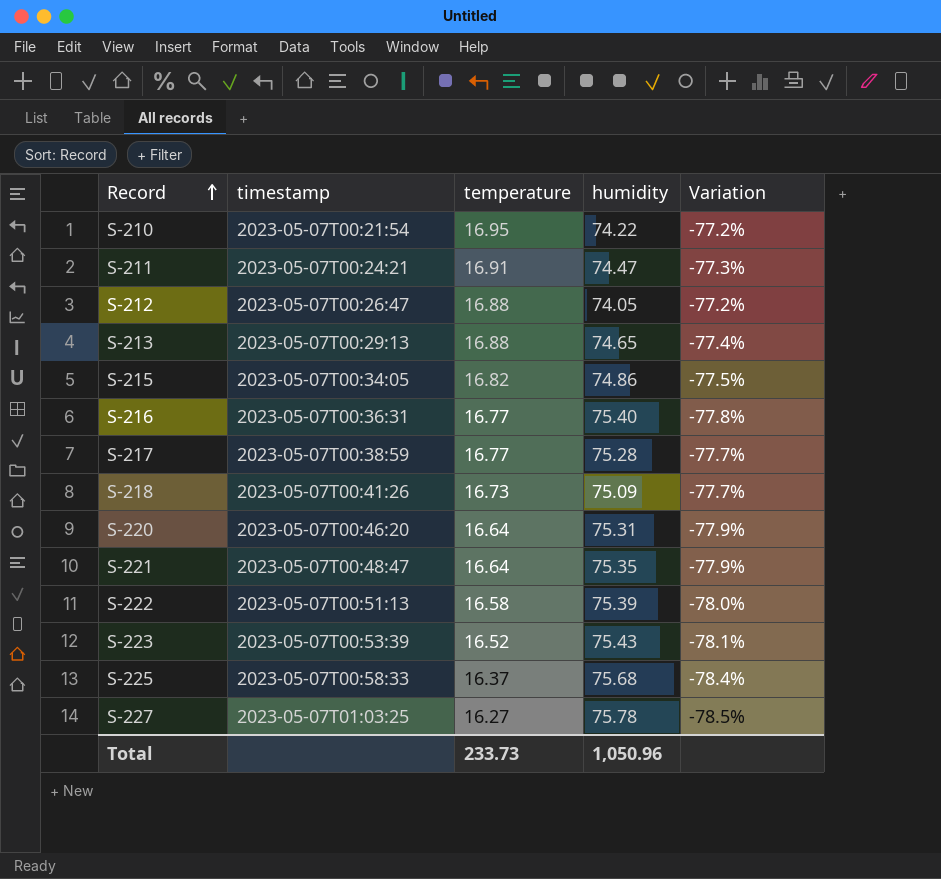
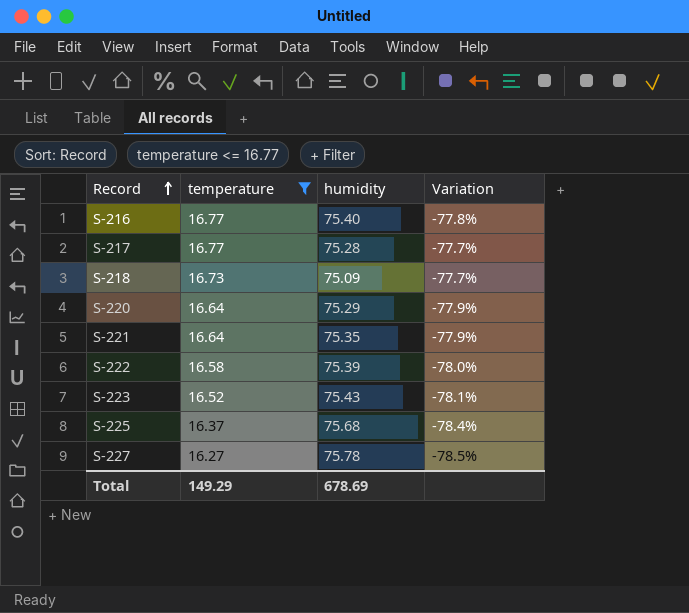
filter: none -> temperature <= 16.77
column timestamp | position: 2 -> none
S-220 | humidity: 75.31 -> 75.29
Total | temperature: 233.73 -> 149.29
Total | humidity: 1,050.96 -> 678.69

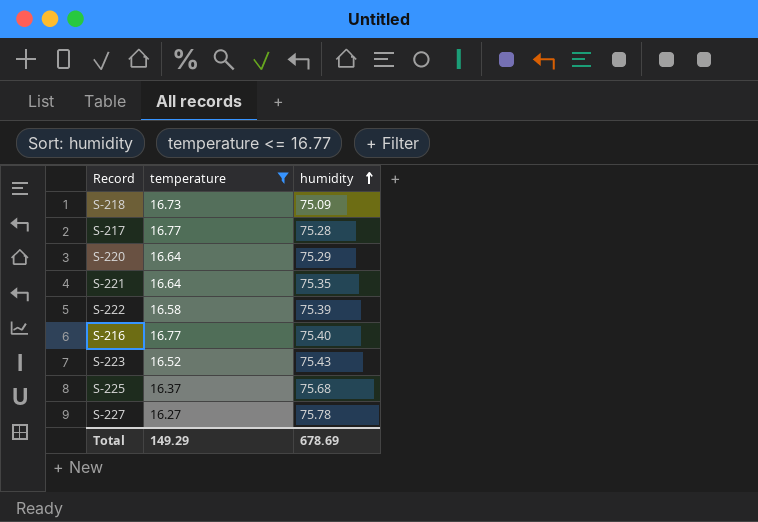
row order: Record ascending -> humidity ascending
column Variation | formula: ([temperature] - [humidity]) / [humidity] -> none

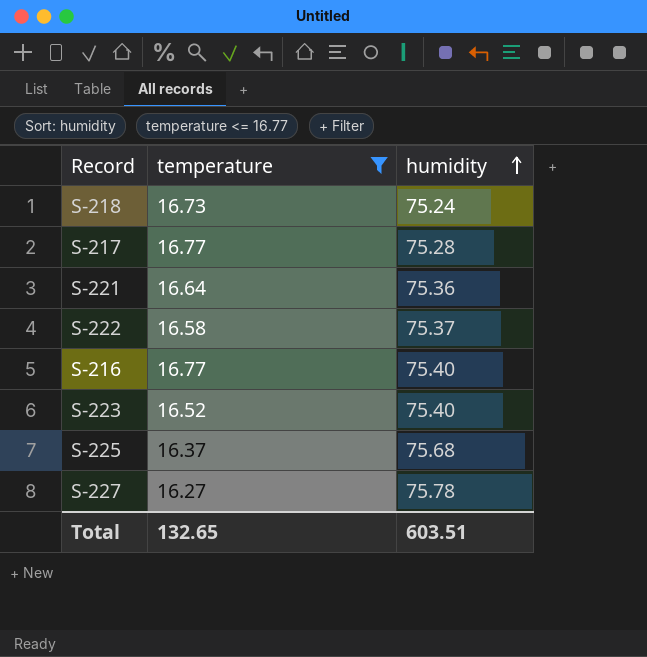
row S-220: 16.64 | 75.29 -> none
S-218 | humidity: 75.09 -> 75.24
S-221 | humidity: 75.35 -> 75.36
S-222 | humidity: 75.39 -> 75.37
S-223 | humidity: 75.43 -> 75.40
Total | temperature: 149.29 -> 132.65
Total | humidity: 678.69 -> 603.51

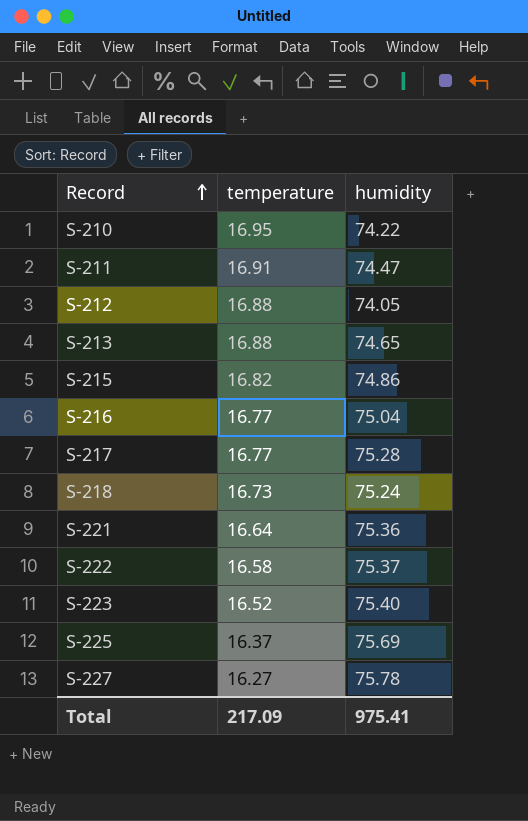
filter: temperature <= 16.77 -> none
row order: humidity ascending -> Record ascending
S-216 | humidity: 75.40 -> 75.04
S-225 | humidity: 75.68 -> 75.69
Total | temperature: 132.65 -> 217.09
Total | humidity: 603.51 -> 975.41

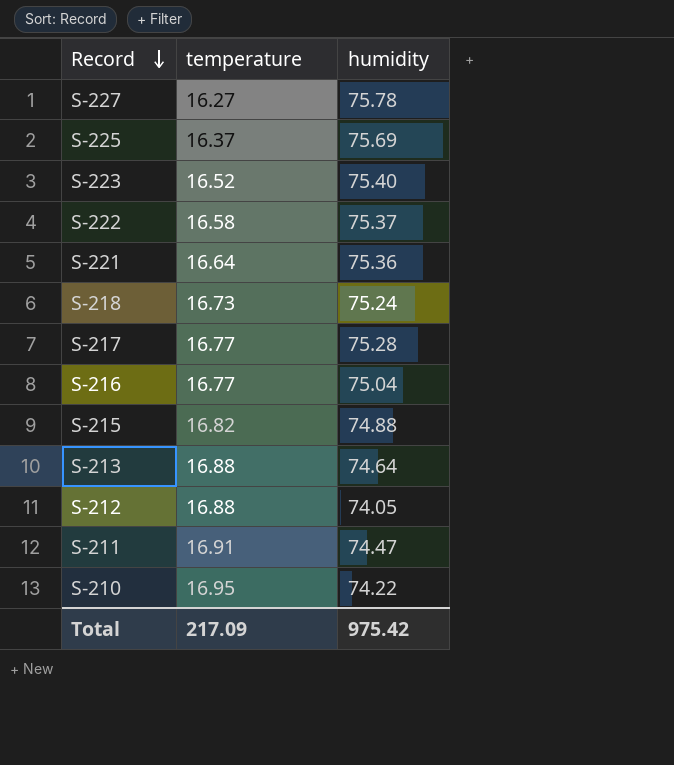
row order: Record ascending -> Record descending
S-215 | humidity: 74.86 -> 74.88
S-213 | humidity: 74.65 -> 74.64
Total | humidity: 975.41 -> 975.42

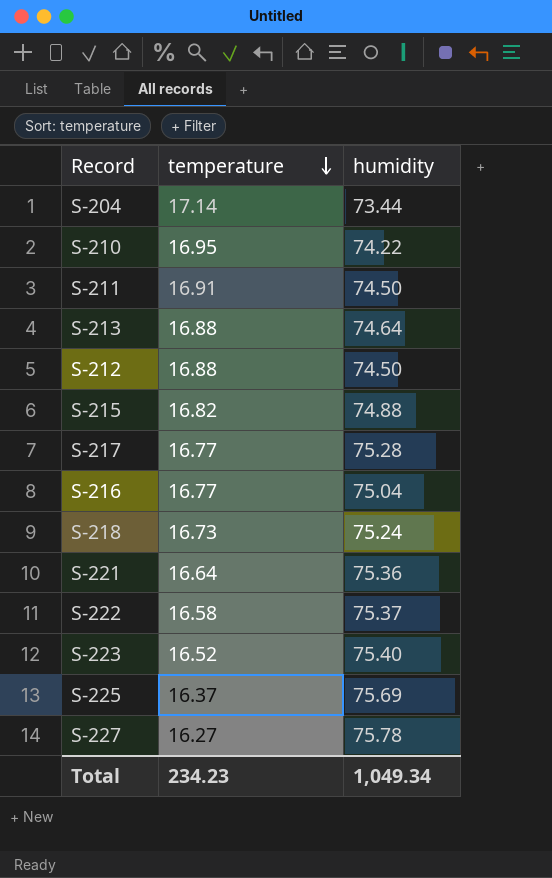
row order: Record descending -> temperature descending
row S-204: none -> 17.14 | 73.44
S-211 | humidity: 74.47 -> 74.50
S-212 | humidity: 74.05 -> 74.50
Total | temperature: 217.09 -> 234.23
Total | humidity: 975.42 -> 1,049.34

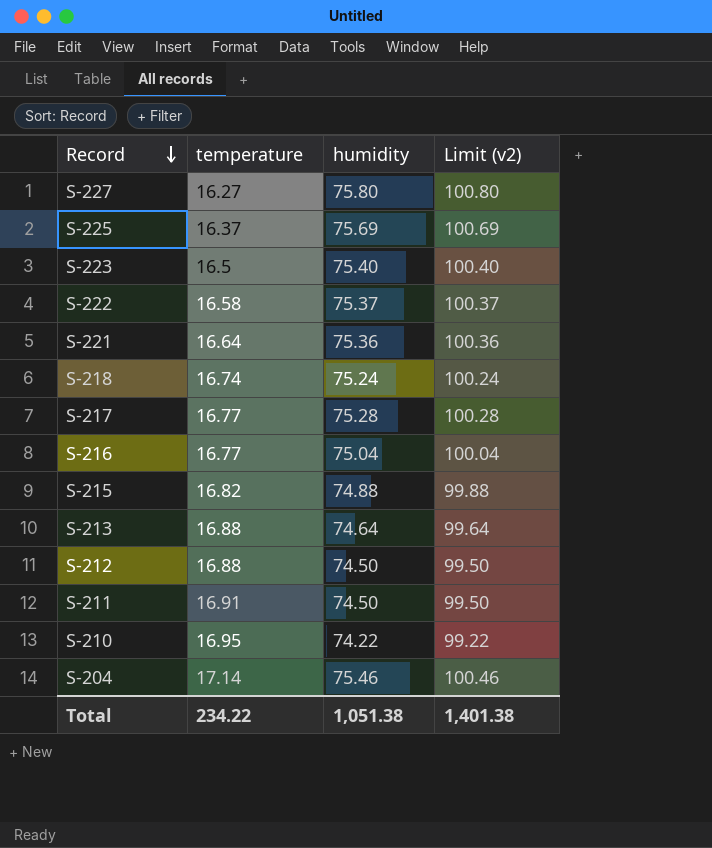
row order: temperature descending -> Record descending
column Limit (v2) | formula: none -> [humidity] + 25
S-227 | humidity: 75.78 -> 75.80
S-223 | temperature: 16.52 -> 16.5
S-218 | temperature: 16.73 -> 16.74
S-204 | humidity: 73.44 -> 75.46
Total | temperature: 234.23 -> 234.22
Total | humidity: 1,049.34 -> 1,051.38

